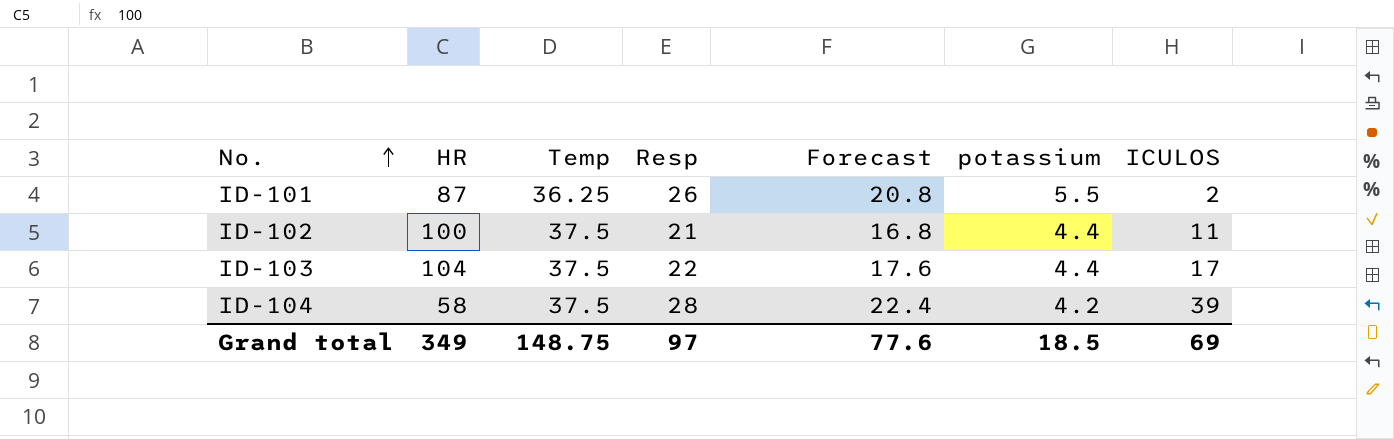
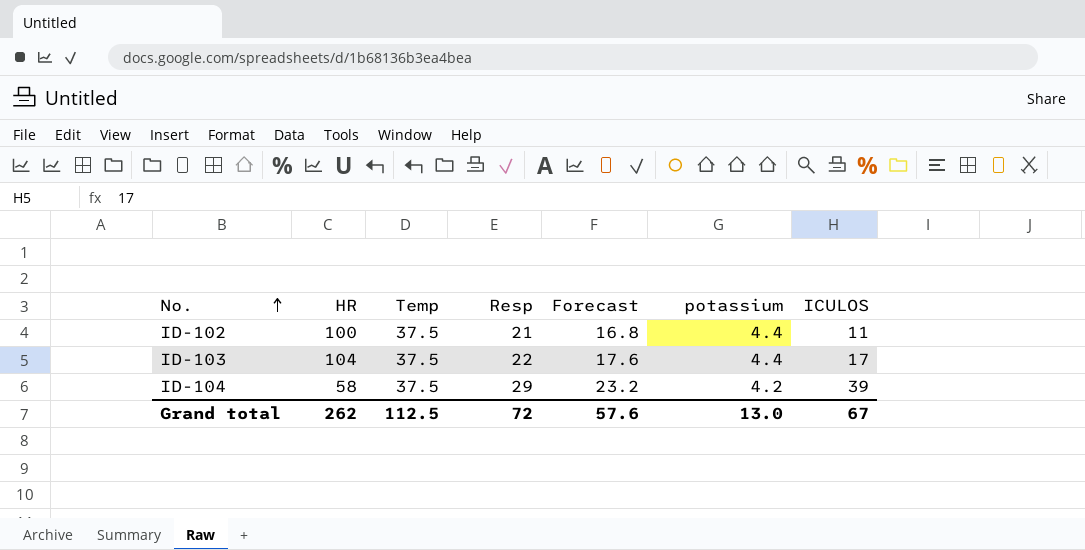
row ID-101: 87 | 36.25 | 26 | 20.8 | 5.5 | 2 -> none
ID-104 | Resp: 28 -> 29
ID-104 | Forecast: 22.4 -> 23.2
Grand total | HR: 349 -> 262
Grand total | Temp: 148.75 -> 112.5
Grand total | Resp: 97 -> 72
Grand total | Forecast: 77.6 -> 57.6
Grand total | potassium: 18.5 -> 13.0
Grand total | ICULOS: 69 -> 67

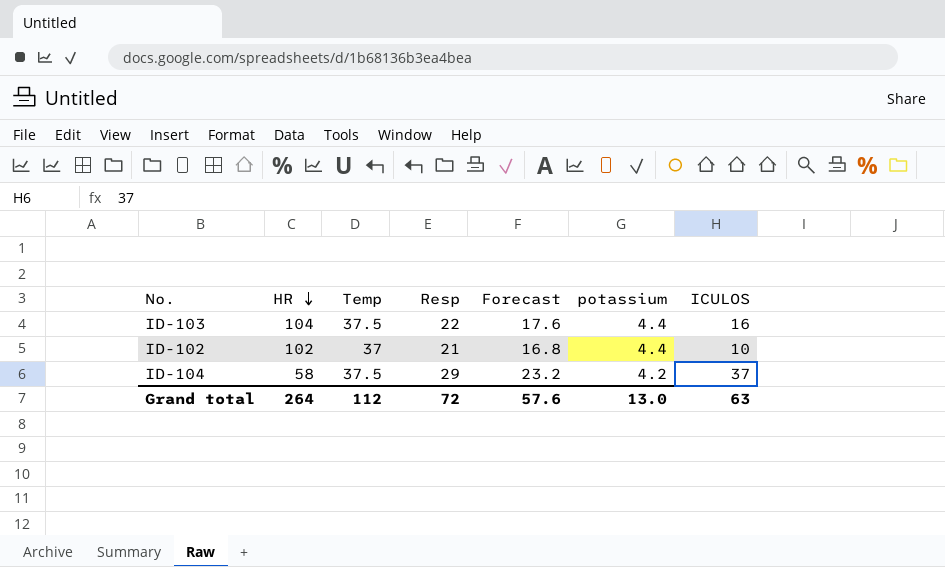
row order: No. ascending -> HR descending
ID-103 | ICULOS: 17 -> 16
ID-102 | HR: 100 -> 102
ID-102 | Temp: 37.5 -> 37
ID-102 | ICULOS: 11 -> 10
ID-104 | ICULOS: 39 -> 37
Grand total | HR: 262 -> 264
Grand total | Temp: 112.5 -> 112
Grand total | ICULOS: 67 -> 63

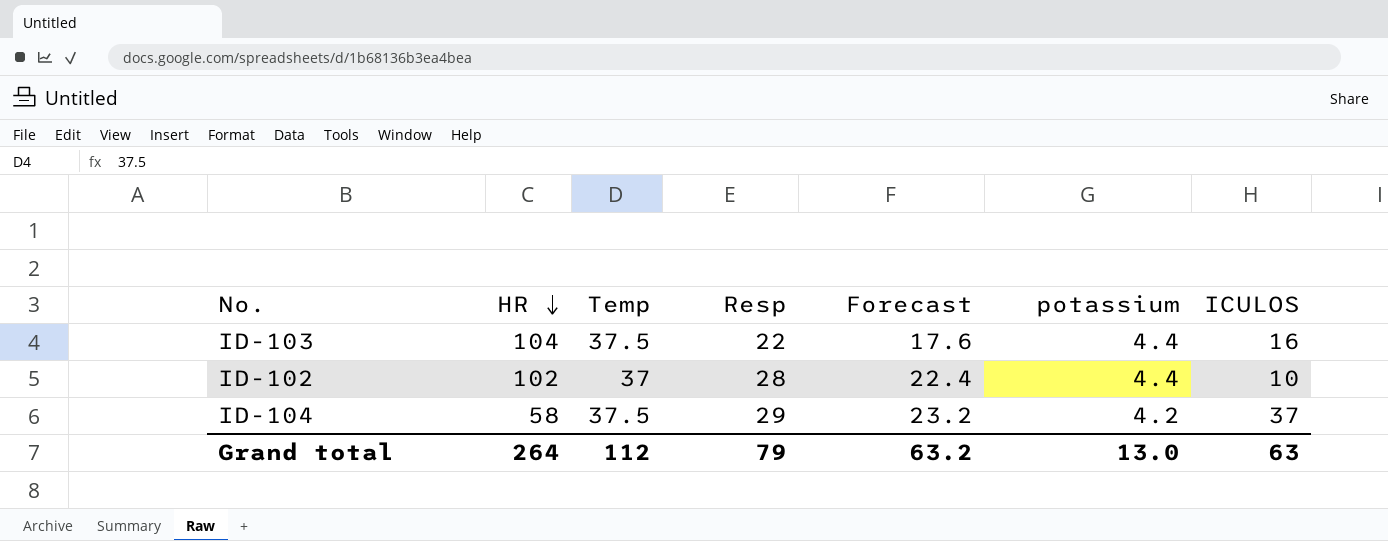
ID-102 | Resp: 21 -> 28
ID-102 | Forecast: 16.8 -> 22.4
Grand total | Resp: 72 -> 79
Grand total | Forecast: 57.6 -> 63.2

